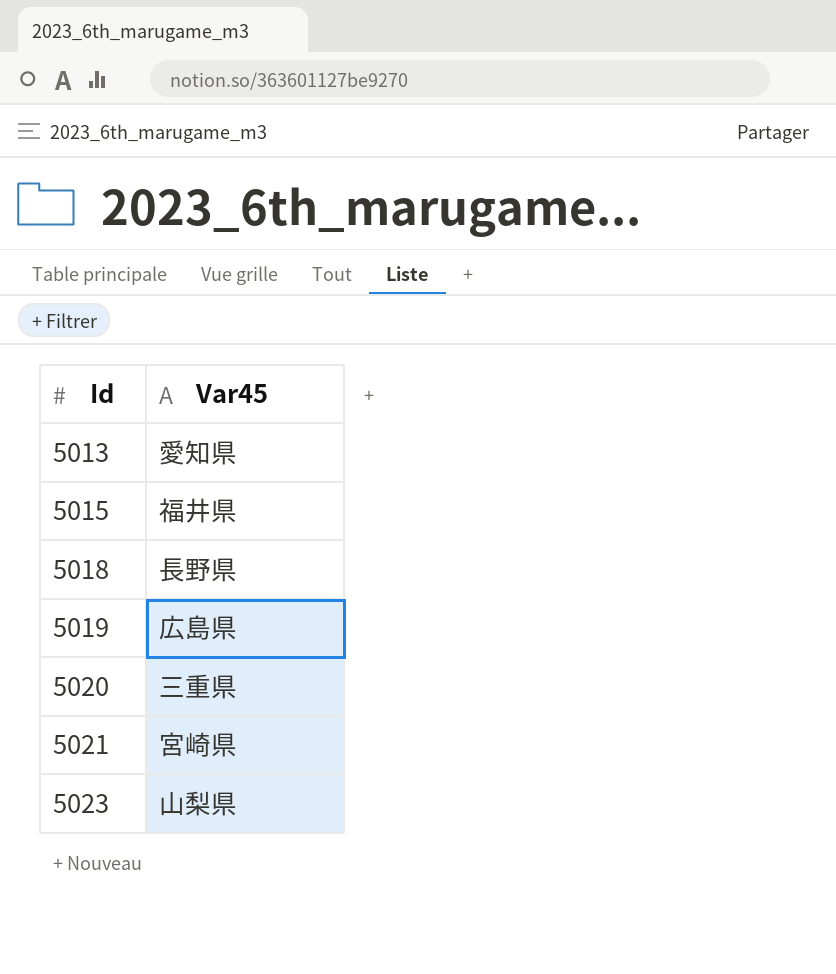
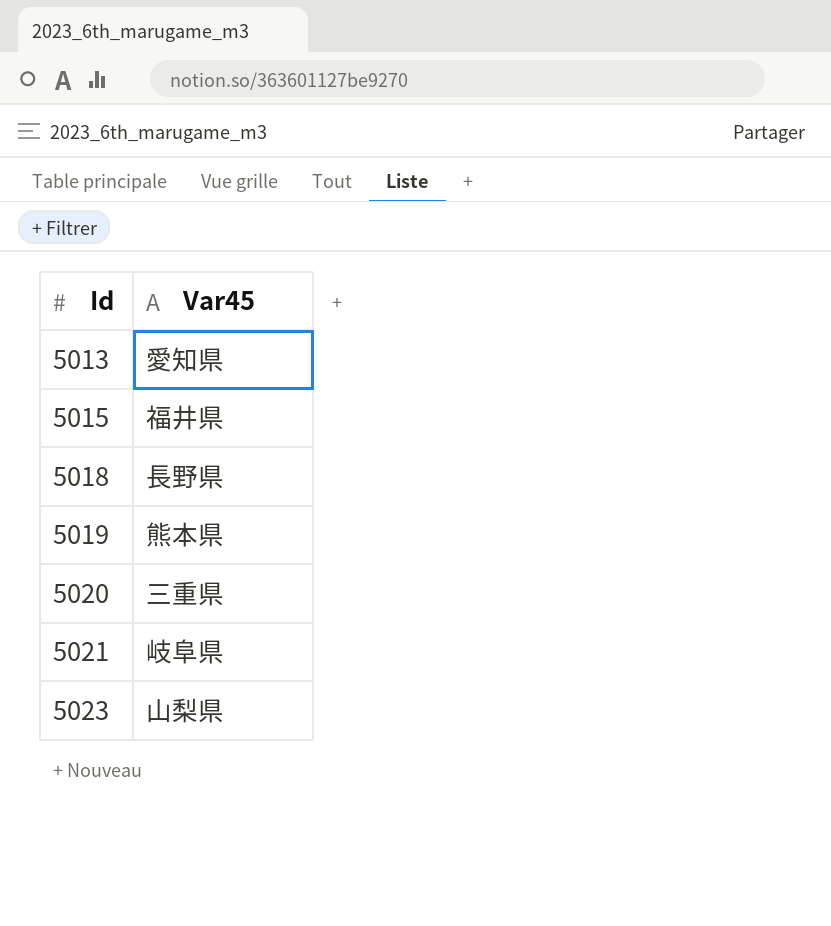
5019 | Var45: 広島県 -> 熊本県
5021 | Var45: 宮崎県 -> 岐阜県

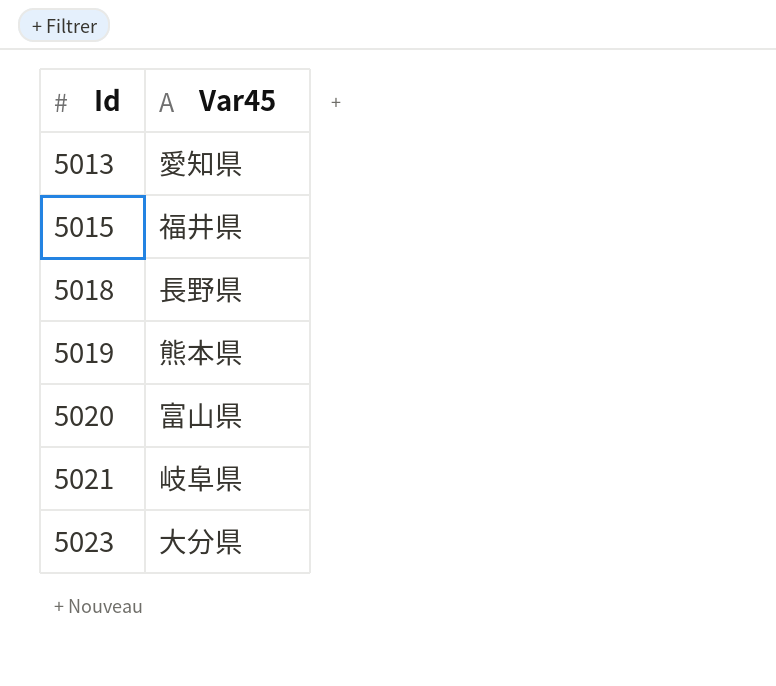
5020 | Var45: 三重県 -> 富山県
5023 | Var45: 山梨県 -> 大分県

